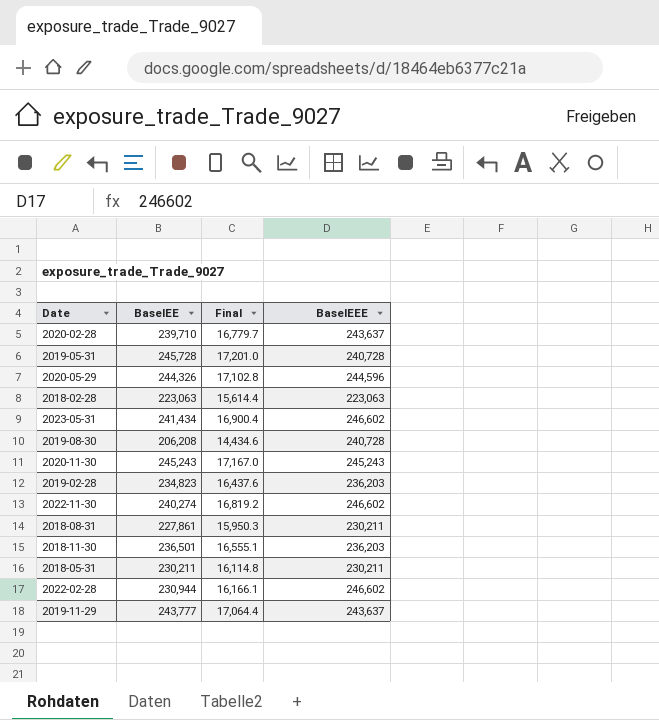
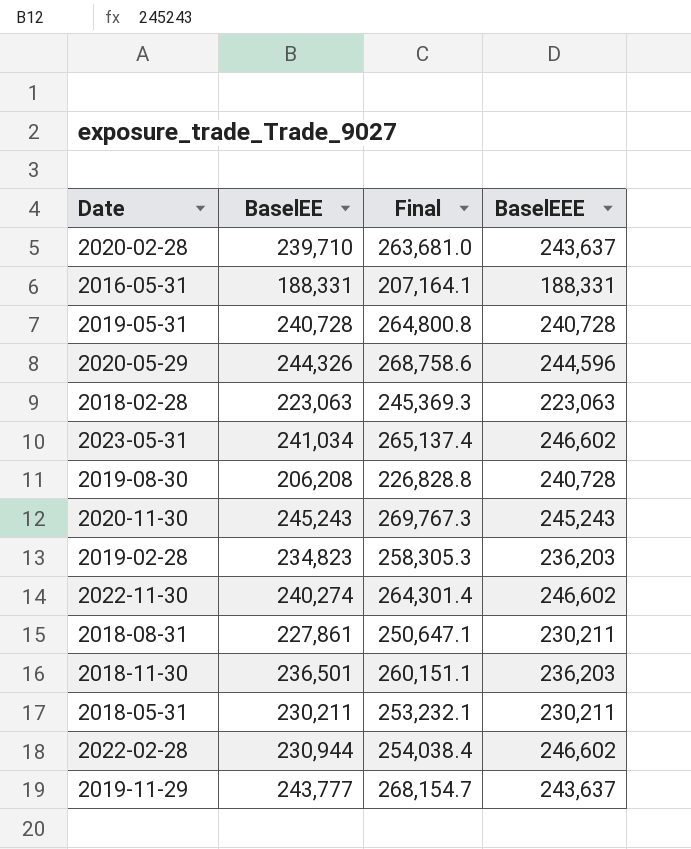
column Final | formula: [BaselEE] * 0.07 -> [BaselEE] * 1.1
row 2016-05-31: none -> 188,331 | 207,164.1 | 188,331
2019-05-31 | BaselEE: 245,728 -> 240,728
2023-05-31 | BaselEE: 241,434 -> 241,034

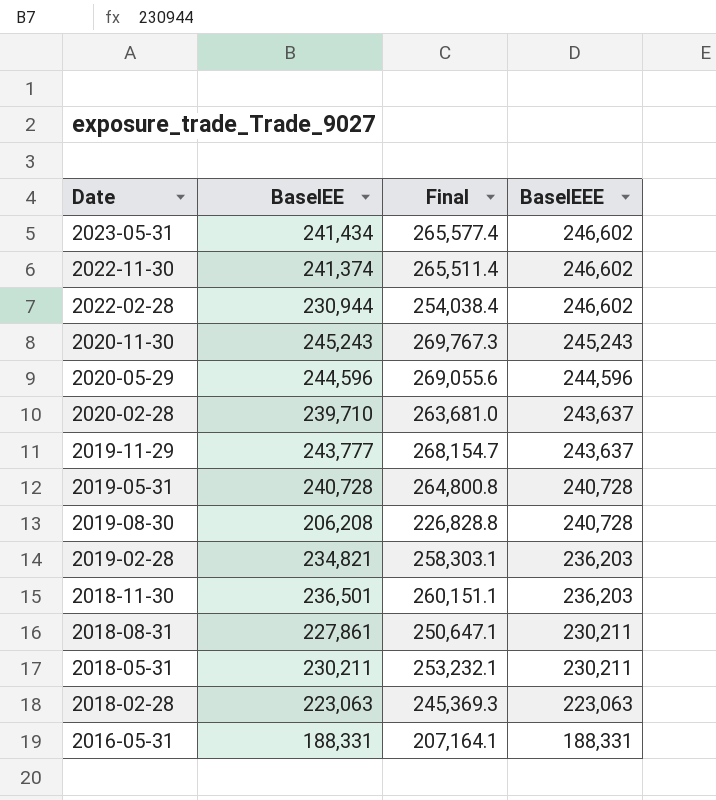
row order: none -> BaselEEE descending
2023-05-31 | BaselEE: 241,034 -> 241,434
2023-05-31 | Final: 265,137.4 -> 265,577.4
2022-11-30 | BaselEE: 240,274 -> 241,374
2022-11-30 | Final: 264,301.4 -> 265,511.4
2020-05-29 | BaselEE: 244,326 -> 244,596
2020-05-29 | Final: 268,758.6 -> 269,055.6
2019-02-28 | BaselEE: 234,823 -> 234,821
2019-02-28 | Final: 258,305.3 -> 258,303.1

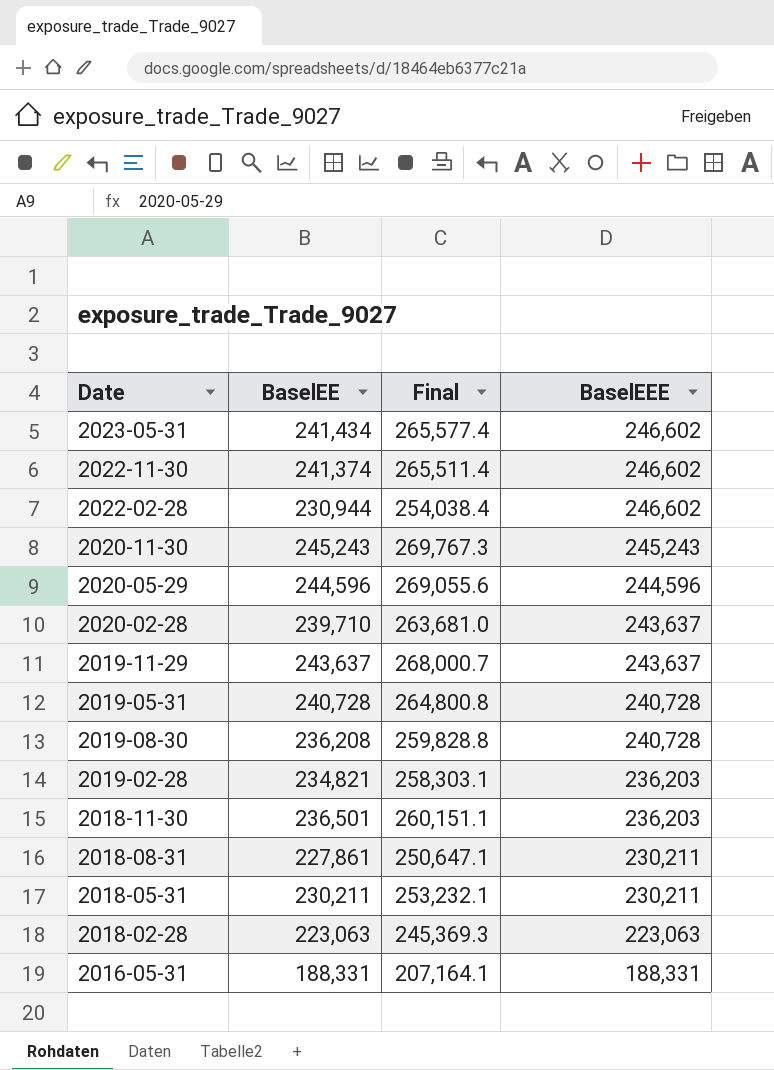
2019-11-29 | BaselEE: 243,777 -> 243,637
2019-11-29 | Final: 268,154.7 -> 268,000.7
2019-08-30 | BaselEE: 206,208 -> 236,208
2019-08-30 | Final: 226,828.8 -> 259,828.8

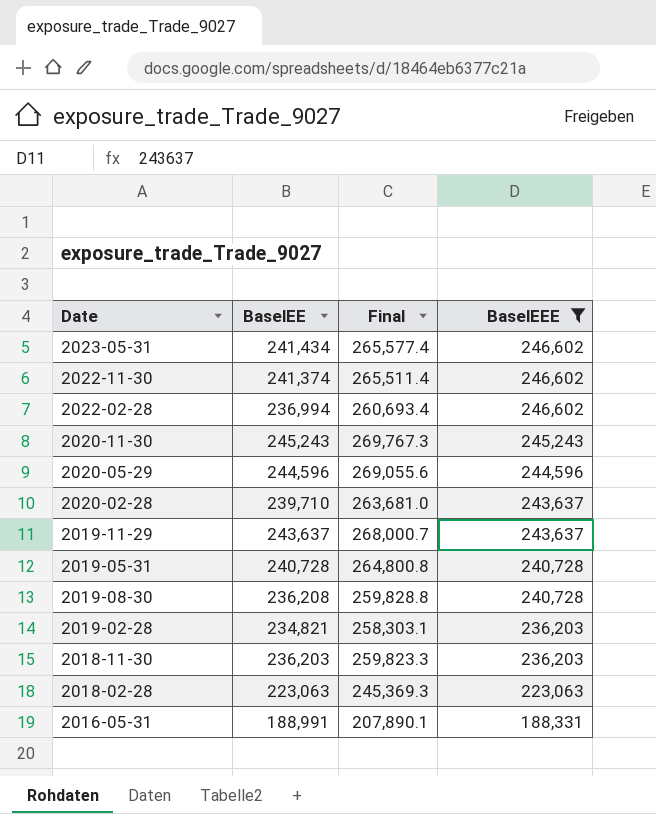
filter: none -> BaselEEE != 230,211
2022-02-28 | BaselEE: 230,944 -> 236,994
2022-02-28 | Final: 254,038.4 -> 260,693.4
2018-11-30 | BaselEE: 236,501 -> 236,203
2018-11-30 | Final: 260,151.1 -> 259,823.3
2016-05-31 | BaselEE: 188,331 -> 188,991
2016-05-31 | Final: 207,164.1 -> 207,890.1

